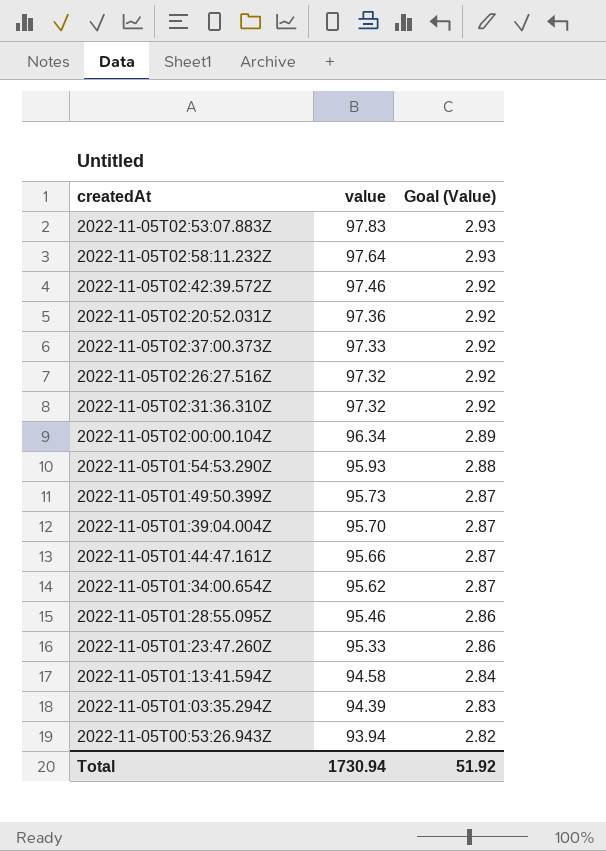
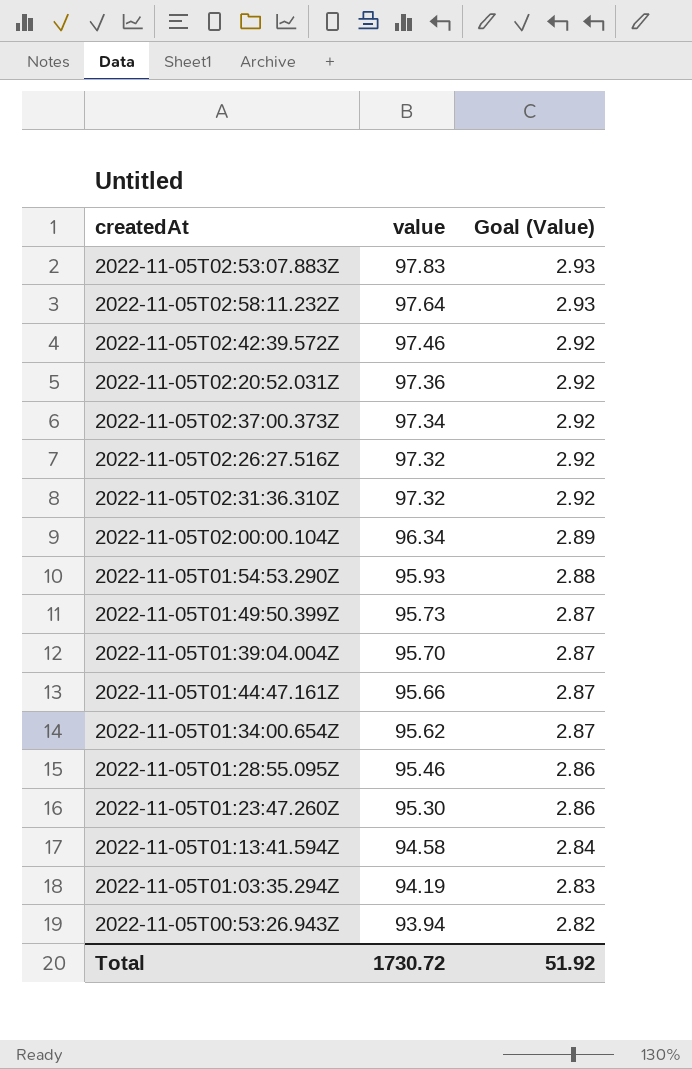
2022-11-05T02:37:00.373Z | value: 97.33 -> 97.34
2022-11-05T01:23:47.260Z | value: 95.33 -> 95.30
2022-11-05T01:03:35.294Z | value: 94.39 -> 94.19
Total | value: 1730.94 -> 1730.72

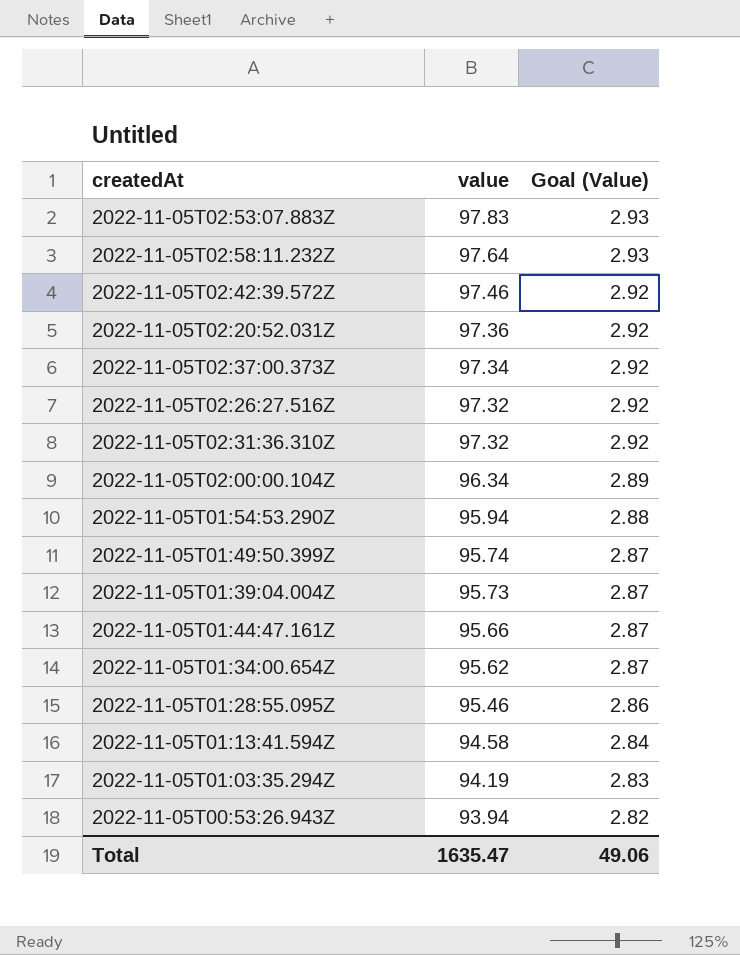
row 2022-11-05T01:23:47.260Z: 95.30 | 2.86 -> none
2022-11-05T01:54:53.290Z | value: 95.93 -> 95.94
2022-11-05T01:49:50.399Z | value: 95.73 -> 95.74
2022-11-05T01:39:04.004Z | value: 95.70 -> 95.73
Total | value: 1730.72 -> 1635.47
Total | Goal (Value): 51.92 -> 49.06

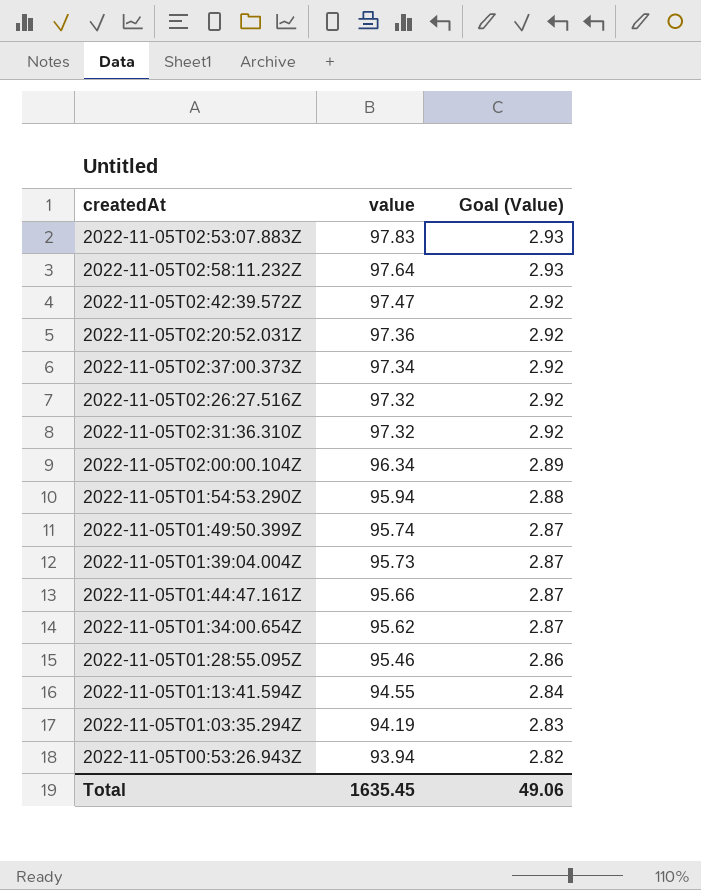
2022-11-05T02:42:39.572Z | value: 97.46 -> 97.47
2022-11-05T01:13:41.594Z | value: 94.58 -> 94.55
Total | value: 1635.47 -> 1635.45

